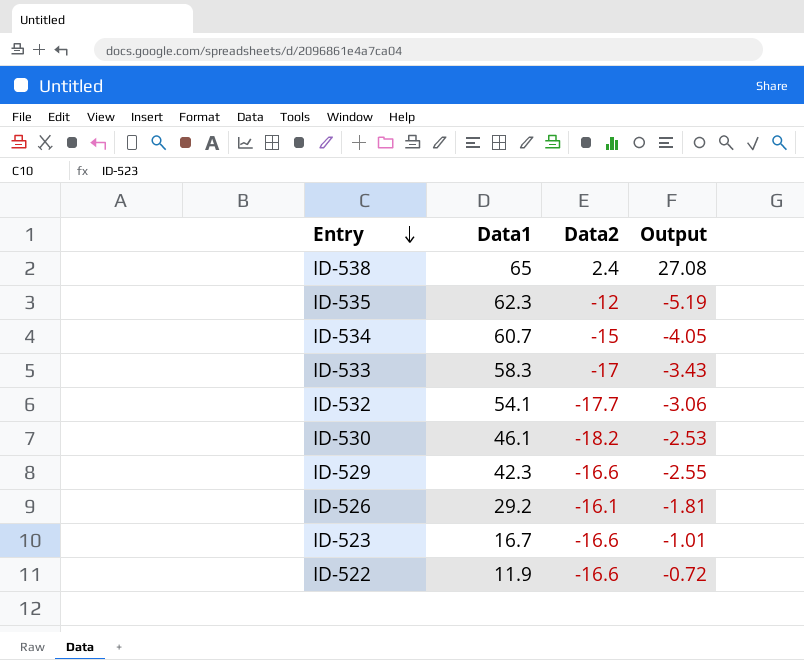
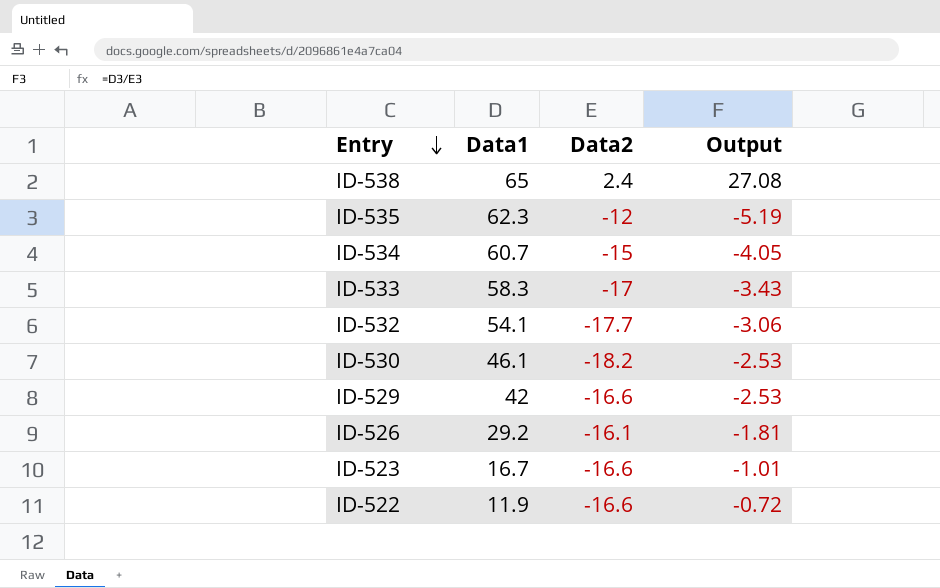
ID-529 | Data1: 42.3 -> 42
ID-529 | Output: -2.55 -> -2.53

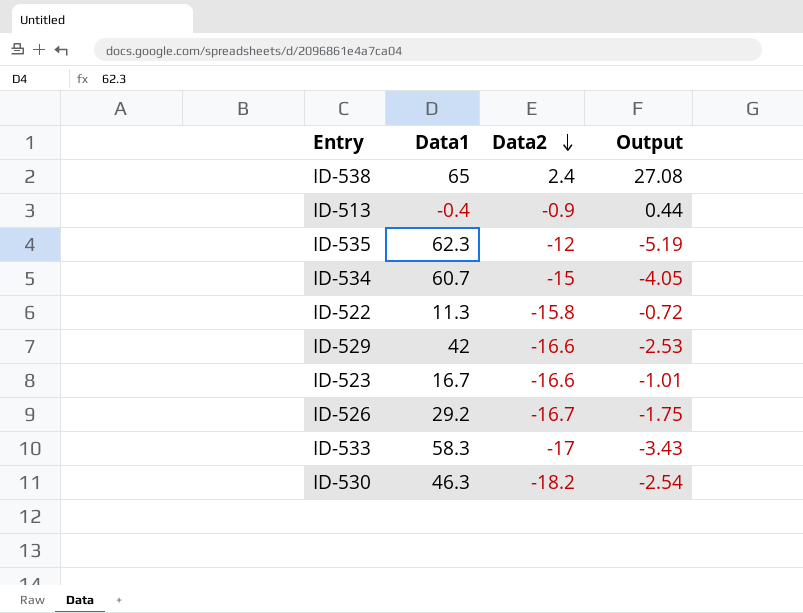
row order: Entry descending -> Data2 descending
row ID-532: 54.1 | -17.7 | -3.06 -> none
row ID-513: none -> -0.4 | -0.9 | 0.44
ID-522 | Data1: 11.9 -> 11.3
ID-522 | Data2: -16.6 -> -15.8
ID-526 | Data2: -16.1 -> -16.7
ID-526 | Output: -1.81 -> -1.75
ID-530 | Data1: 46.1 -> 46.3
ID-530 | Output: -2.53 -> -2.54

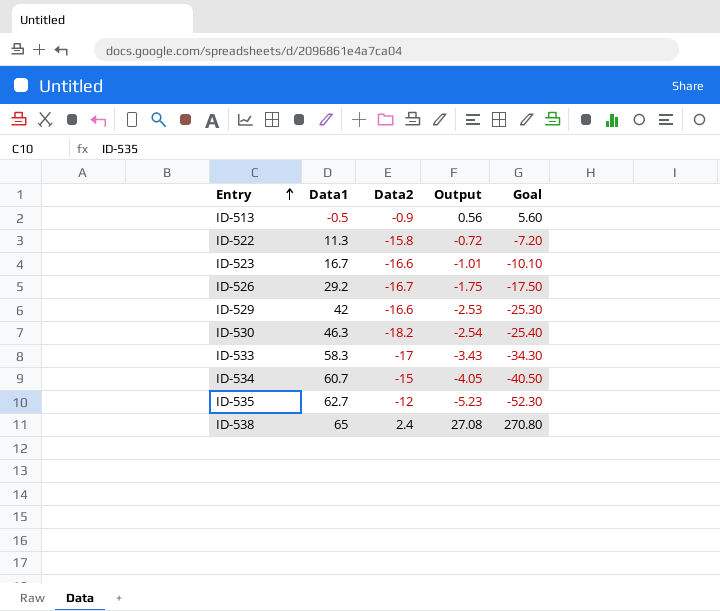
row order: Data2 descending -> Entry ascending
column Goal | formula: none -> [Output] * 10
ID-513 | Data1: -0.4 -> -0.5
ID-513 | Output: 0.44 -> 0.56
ID-535 | Data1: 62.3 -> 62.7
ID-535 | Output: -5.19 -> -5.23

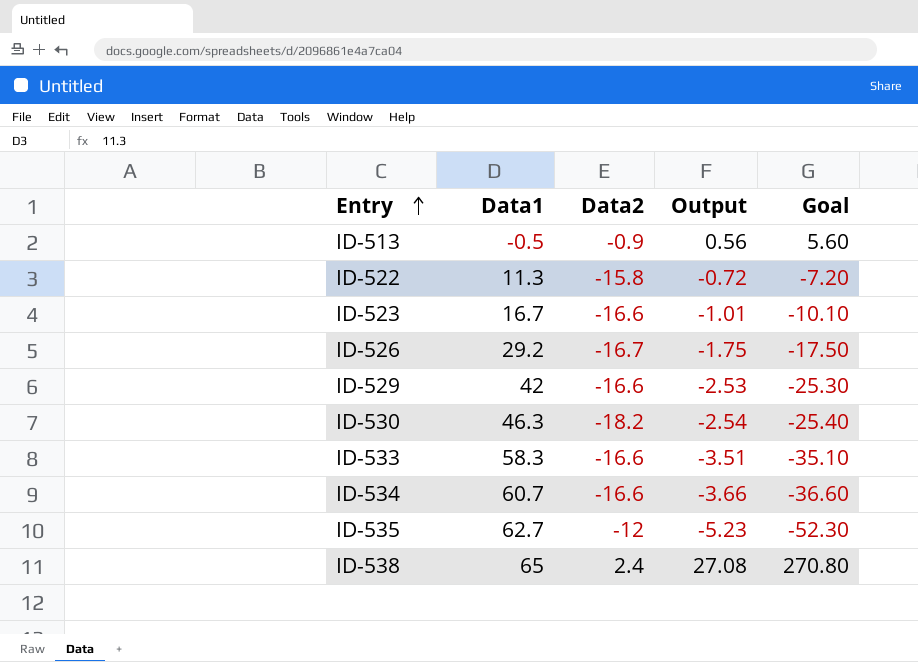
ID-533 | Data2: -17 -> -16.6
ID-533 | Output: -3.43 -> -3.51
ID-533 | Goal: -34.30 -> -35.10
ID-534 | Data2: -15 -> -16.6
ID-534 | Output: -4.05 -> -3.66
ID-534 | Goal: -40.50 -> -36.60

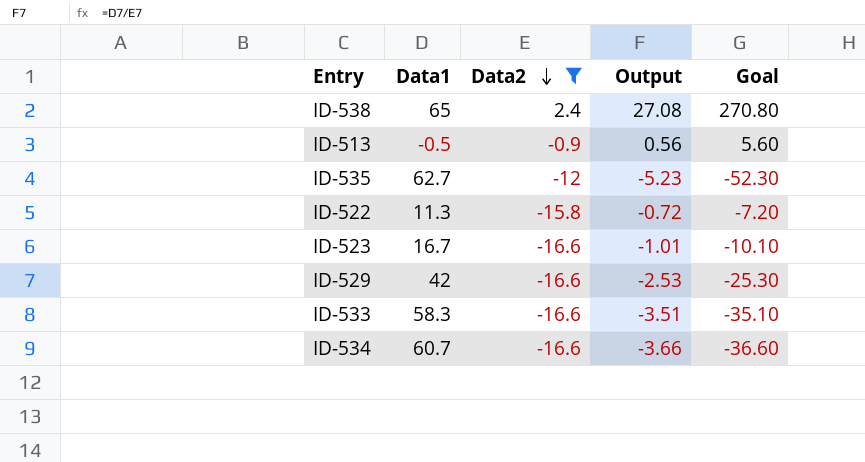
filter: none -> Data2 >= -16.6
row order: Entry ascending -> Data2 descending

